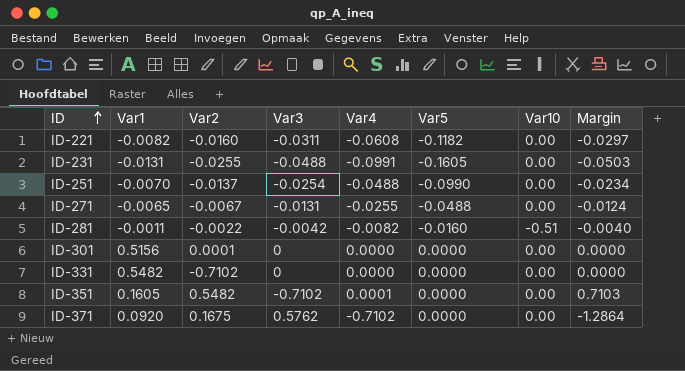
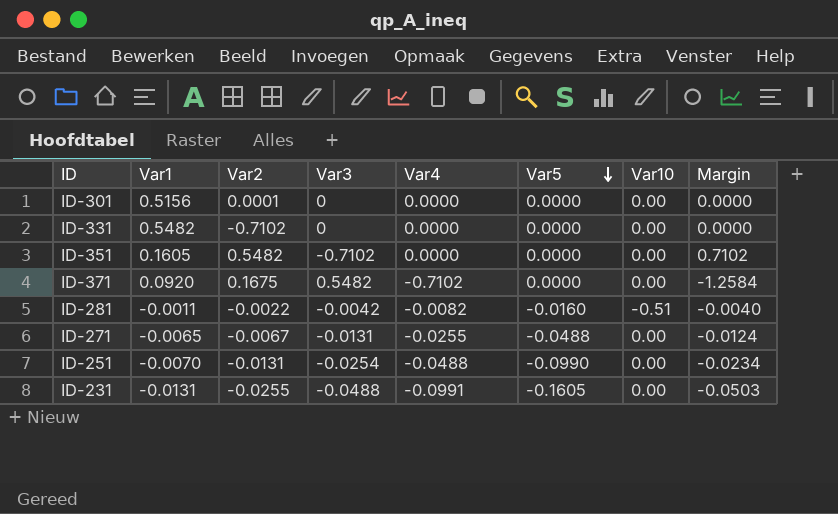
row order: ID ascending -> Var5 descending
row ID-221: -0.0082 | -0.0160 | -0.0311 | -0.0608 | -0.1182 | 0.00 | -0.0297 -> none
ID-351 | Var4: 0.0001 -> 0.0000
ID-351 | Margin: 0.7103 -> 0.7102
ID-371 | Var3: 0.5762 -> 0.5482
ID-371 | Margin: -1.2864 -> -1.2584
ID-251 | Var2: -0.0137 -> -0.0131

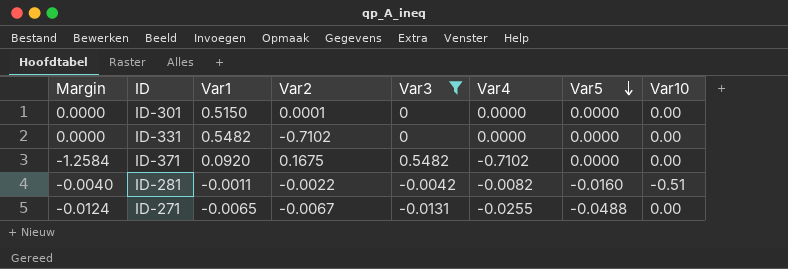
filter: none -> Var3 >= -0.0131
column Margin | position: 8 -> 1
ID-301 | Var1: 0.5156 -> 0.5150

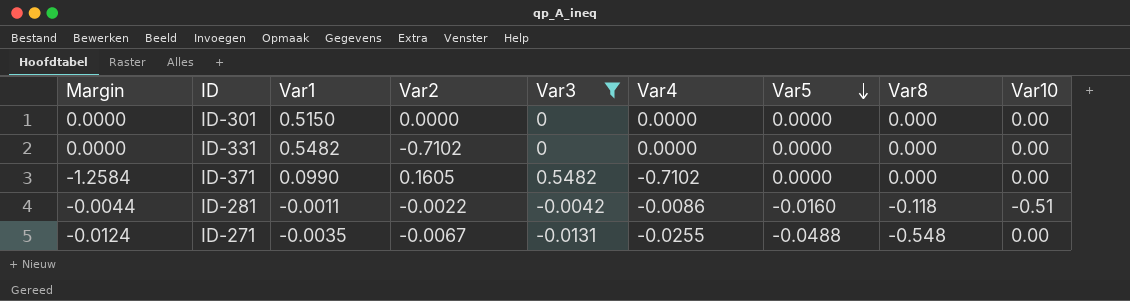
column Var8 | position: none -> 8
ID-301 | Var2: 0.0001 -> 0.0000
ID-371 | Var1: 0.0920 -> 0.0990
ID-371 | Var2: 0.1675 -> 0.1605
ID-281 | Margin: -0.0040 -> -0.0044
ID-281 | Var4: -0.0082 -> -0.0086
ID-271 | Var1: -0.0065 -> -0.0035

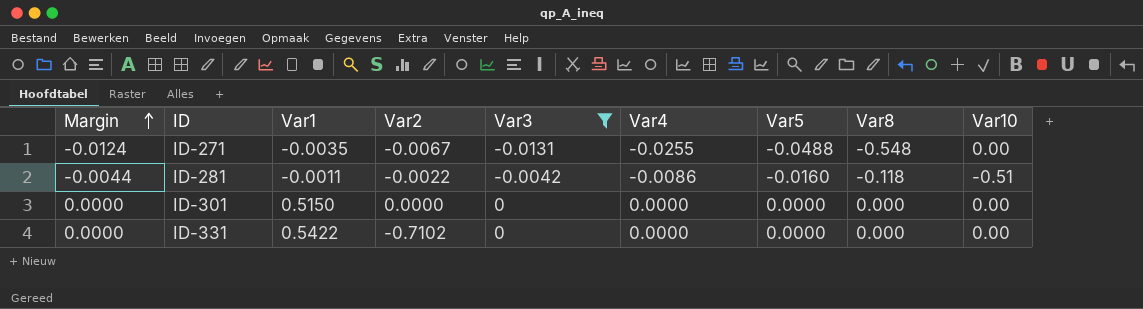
row order: Var5 descending -> Margin ascending
row ID-371: -1.2584 | 0.0990 | 0.1605 | 0.5482 | -0.7102 | 0.0000 | 0.000 | 0.00 -> none
ID-331 | Var1: 0.5482 -> 0.5422

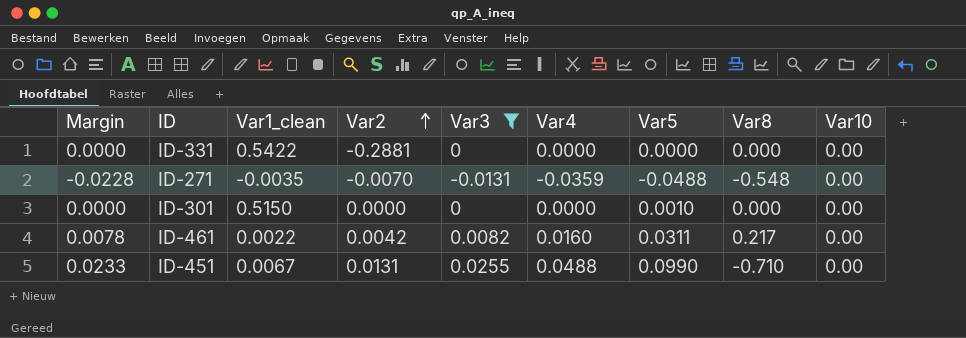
row order: Margin ascending -> Var2 ascending
column name: Var1 -> Var1_clean
row ID-281: -0.0044 | -0.0011 | -0.0022 | -0.0042 | -0.0086 | -0.0160 | -0.118 | -0.51 -> none
ID-331 | Var2: -0.7102 -> -0.2881
ID-271 | Margin: -0.0124 -> -0.0228
ID-271 | Var2: -0.0067 -> -0.0070
ID-271 | Var4: -0.0255 -> -0.0359
ID-301 | Var5: 0.0000 -> 0.0010
row ID-461: none -> 0.0078 | 0.0022 | 0.0042 | 0.0082 | 0.0160 | 0.0311 | 0.217 | 0.00
row ID-451: none -> 0.0233 | 0.0067 | 0.0131 | 0.0255 | 0.0488 | 0.0990 | -0.710 | 0.00

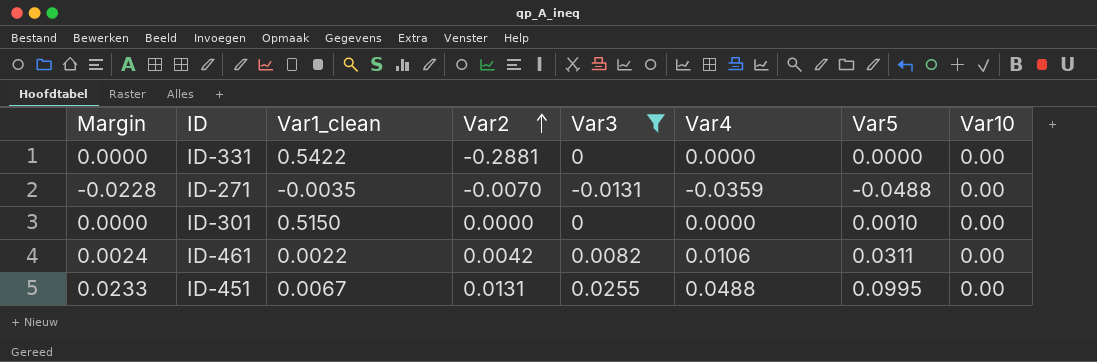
column Var8 | position: 8 -> none
ID-461 | Margin: 0.0078 -> 0.0024
ID-461 | Var4: 0.0160 -> 0.0106
ID-451 | Var5: 0.0990 -> 0.0995

